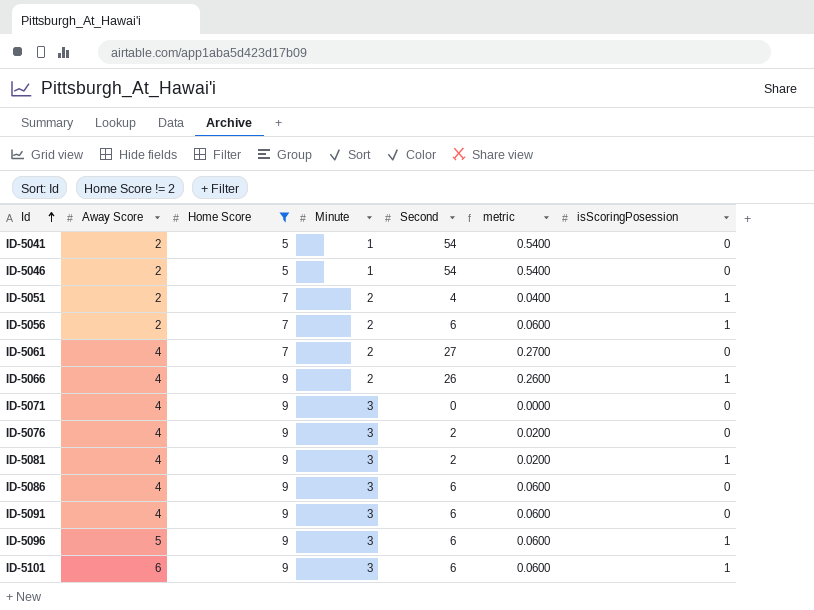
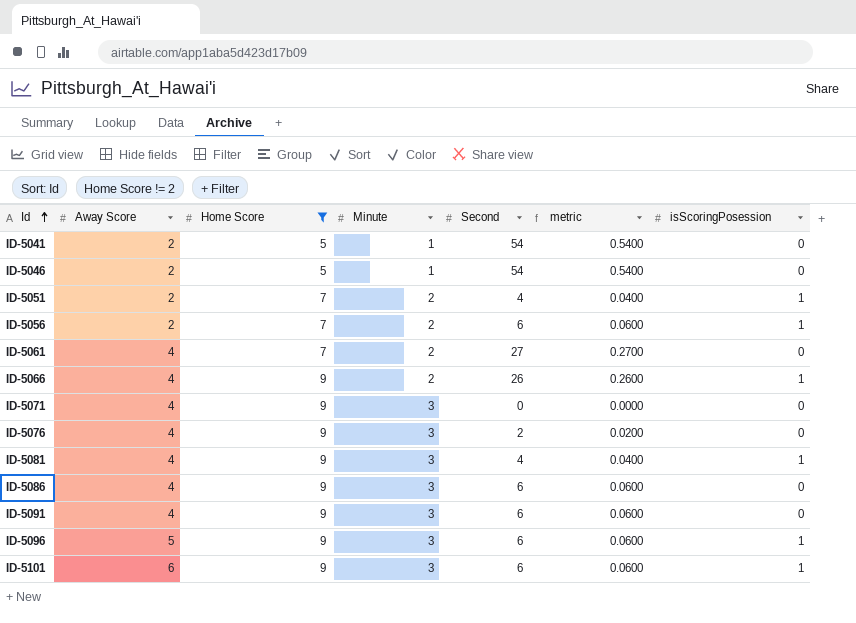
ID-5081 | Second: 2 -> 4
ID-5081 | metric: 0.0200 -> 0.0400

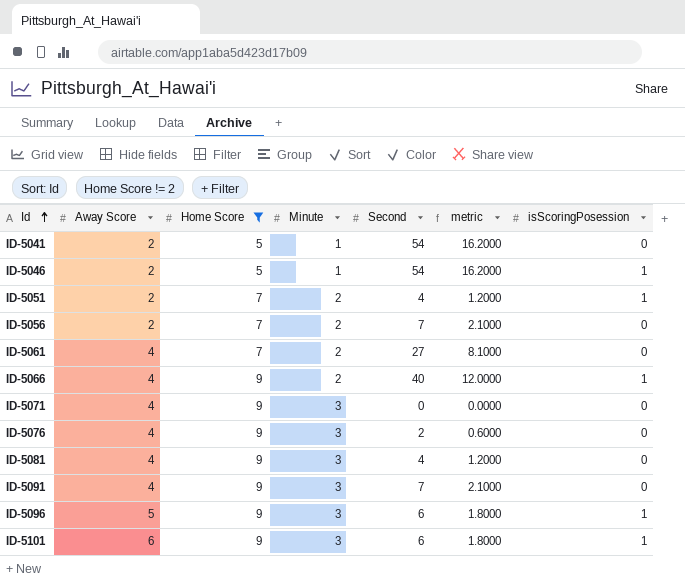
column metric | formula: [Second] * 0.01 -> [Second] * 0.3
row ID-5086: 4 | 9 | 3 | 6 | 0.0600 | 0 -> none
ID-5046 | isScoringPosession: 0 -> 1
ID-5056 | Second: 6 -> 7
ID-5056 | isScoringPosession: 1 -> 0
ID-5066 | Second: 26 -> 40
ID-5081 | isScoringPosession: 1 -> 0
ID-5091 | Second: 6 -> 7

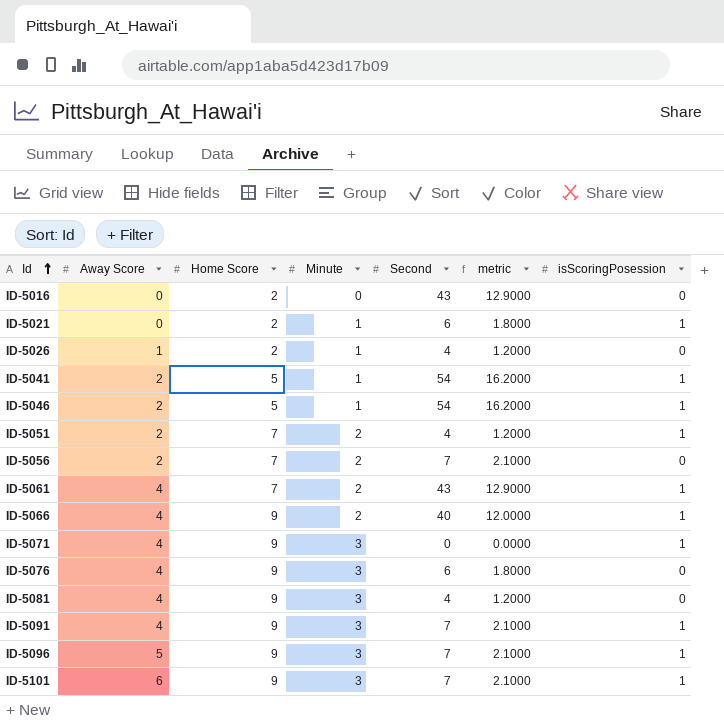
filter: Home Score != 2 -> none
ID-5041 | isScoringPosession: 0 -> 1
ID-5061 | Second: 27 -> 43
ID-5061 | metric: 8.1000 -> 12.9000
ID-5061 | isScoringPosession: 0 -> 1
ID-5071 | isScoringPosession: 0 -> 1
ID-5076 | Second: 2 -> 6
ID-5076 | metric: 0.6000 -> 1.8000
ID-5091 | isScoringPosession: 0 -> 1
ID-5096 | Second: 6 -> 7
ID-5096 | metric: 1.8000 -> 2.1000
ID-5101 | Second: 6 -> 7
ID-5101 | metric: 1.8000 -> 2.1000

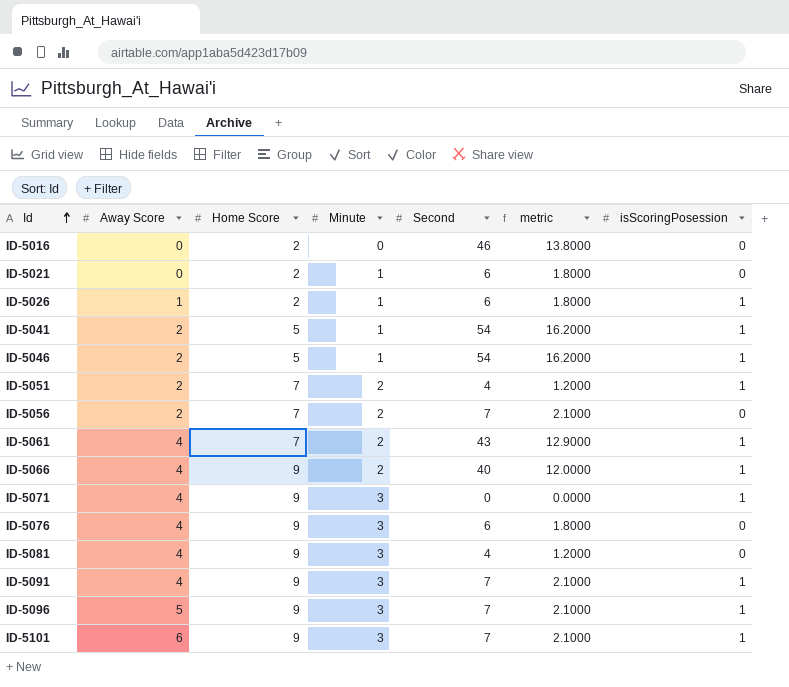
ID-5016 | Second: 43 -> 46
ID-5016 | metric: 12.9000 -> 13.8000
ID-5021 | isScoringPosession: 1 -> 0
ID-5026 | Second: 4 -> 6
ID-5026 | metric: 1.2000 -> 1.8000
ID-5026 | isScoringPosession: 0 -> 1

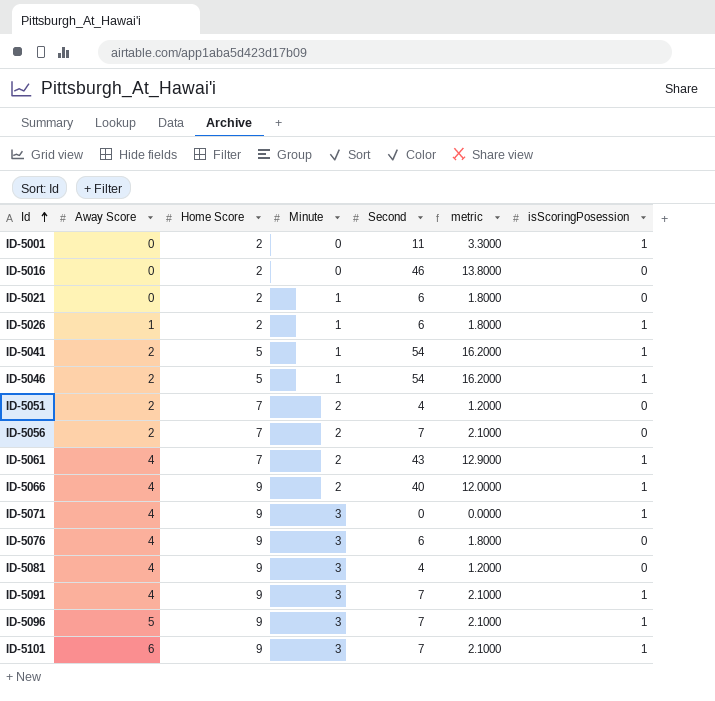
row ID-5001: none -> 0 | 2 | 0 | 11 | 3.3000 | 1
ID-5051 | isScoringPosession: 1 -> 0

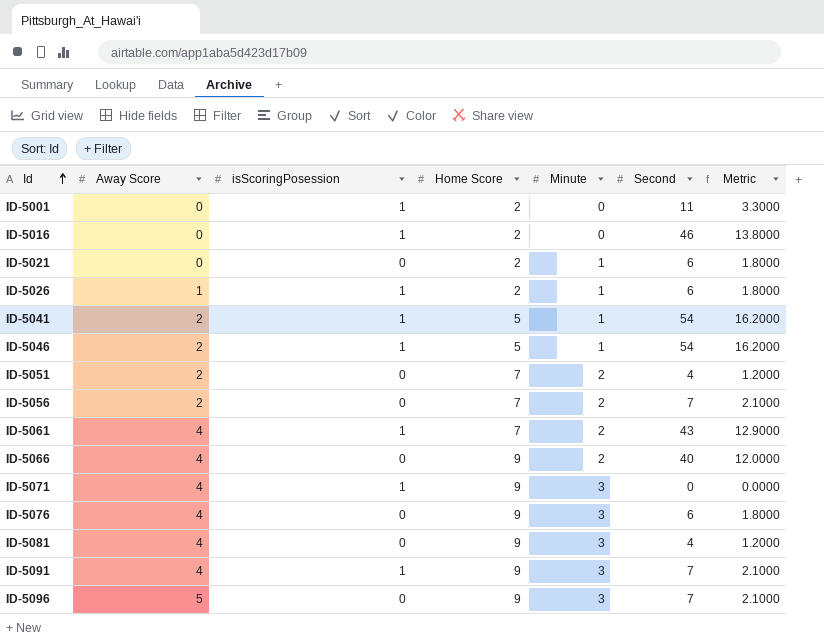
column isScoringPosession | position: 7 -> 3
column name: metric -> Metric
row ID-5101: 6 | 9 | 3 | 7 | 2.1000 | 1 -> none
ID-5016 | isScoringPosession: 0 -> 1
ID-5066 | isScoringPosession: 1 -> 0
ID-5096 | isScoringPosession: 1 -> 0

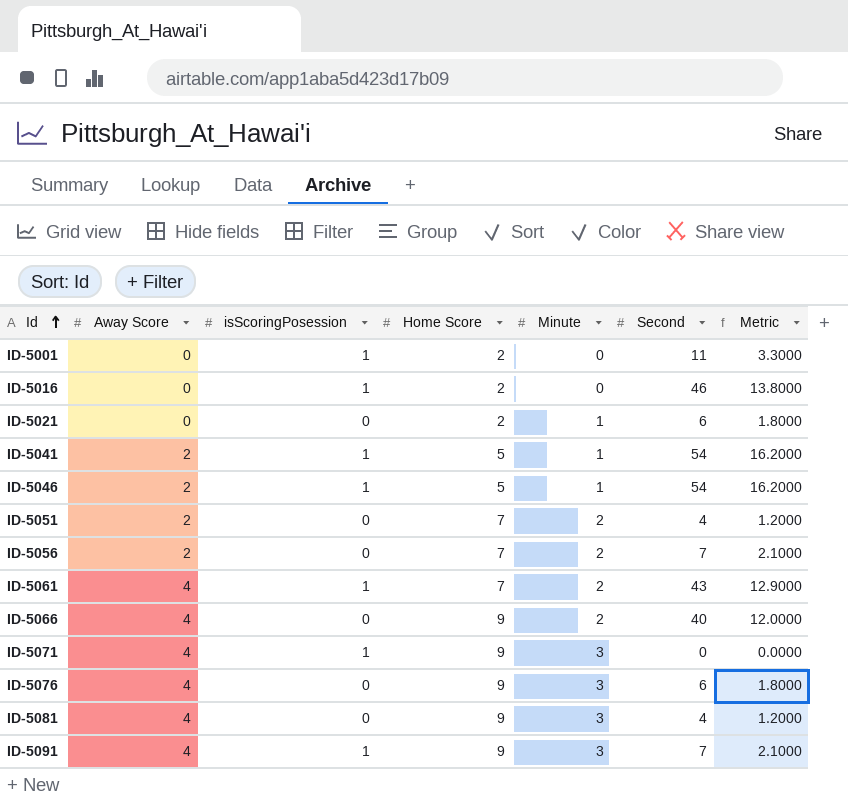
row ID-5026: 1 | 1 | 2 | 1 | 6 | 1.8000 -> none
row ID-5096: 5 | 0 | 9 | 3 | 7 | 2.1000 -> none

